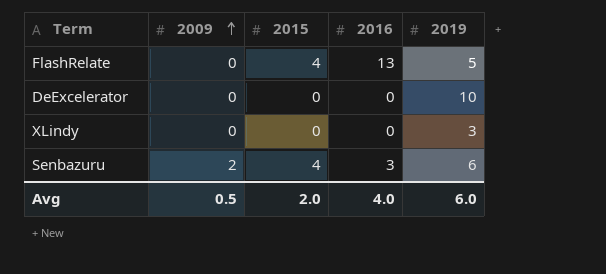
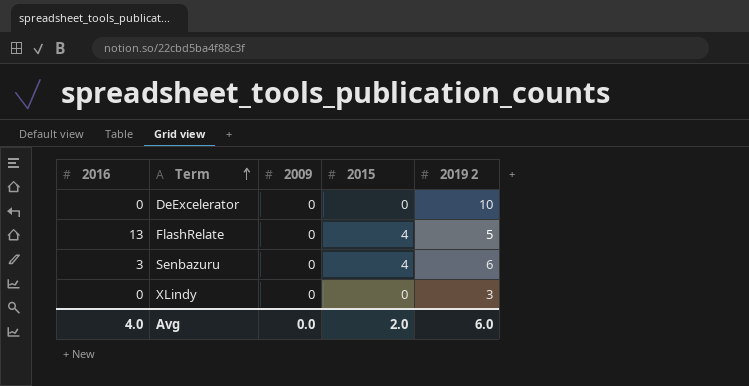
row order: 2009 ascending -> Term ascending
column 2016 | position: 4 -> 1
column name: 2019 -> 2019 2
Senbazuru | 2009: 2 -> 0
Avg | 2009: 0.5 -> 0.0

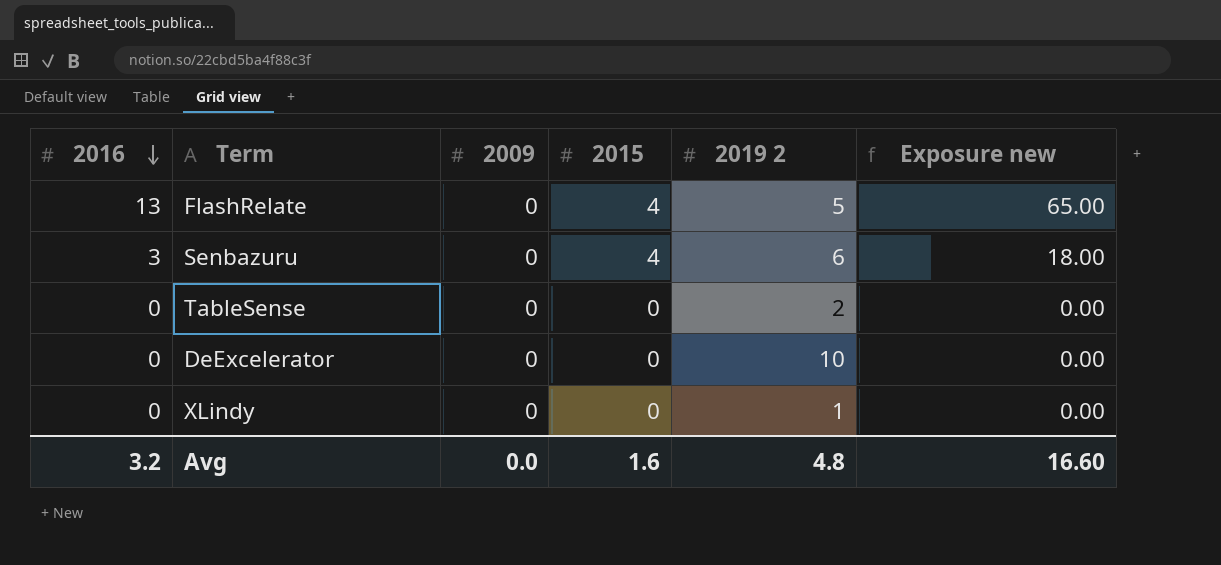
row order: Term ascending -> 2016 descending
column Exposure new | formula: none -> [2016] * [2019 2]
row TableSense: none -> 0 | 0 | 0 | 2 | 0.00
XLindy | 2019 2: 3 -> 1
Avg | 2016: 4.0 -> 3.2
Avg | 2015: 2.0 -> 1.6
Avg | 2019 2: 6.0 -> 4.8

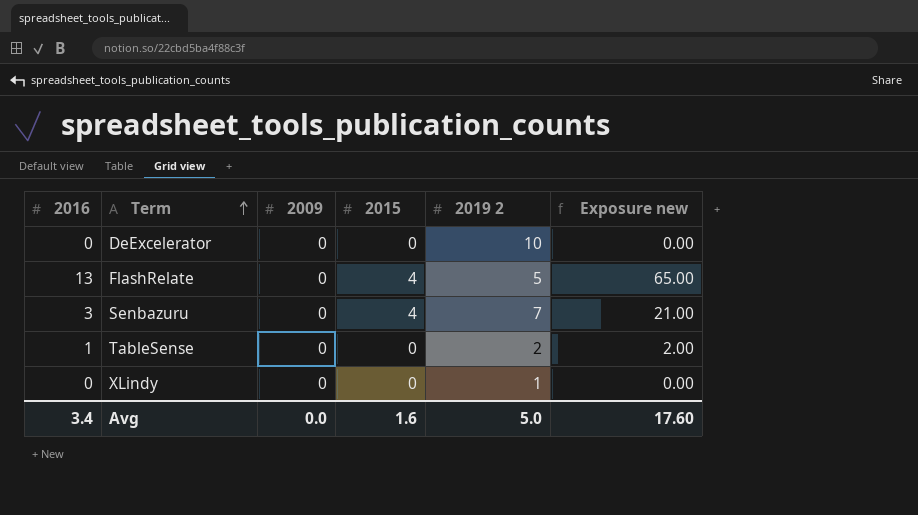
row order: 2016 descending -> Term ascending
Senbazuru | 2019 2: 6 -> 7
Senbazuru | Exposure new: 18.00 -> 21.00
TableSense | 2016: 0 -> 1
TableSense | Exposure new: 0.00 -> 2.00
Avg | 2016: 3.2 -> 3.4
Avg | 2019 2: 4.8 -> 5.0
Avg | Exposure new: 16.60 -> 17.60

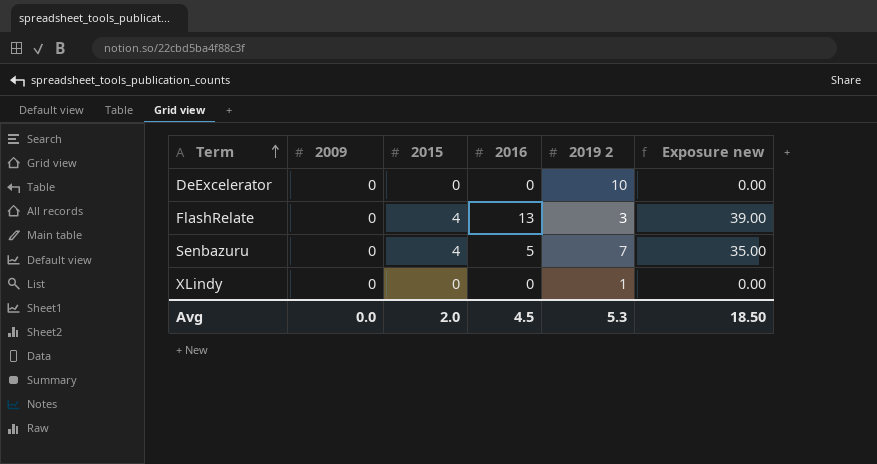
column 2016 | position: 1 -> 4
row TableSense: 1 | 0 | 0 | 2 | 2.00 -> none
FlashRelate | 2019 2: 5 -> 3
FlashRelate | Exposure new: 65.00 -> 39.00
Senbazuru | 2016: 3 -> 5
Senbazuru | Exposure new: 21.00 -> 35.00
Avg | 2015: 1.6 -> 2.0
Avg | 2016: 3.4 -> 4.5
Avg | 2019 2: 5.0 -> 5.3
Avg | Exposure new: 17.60 -> 18.50

